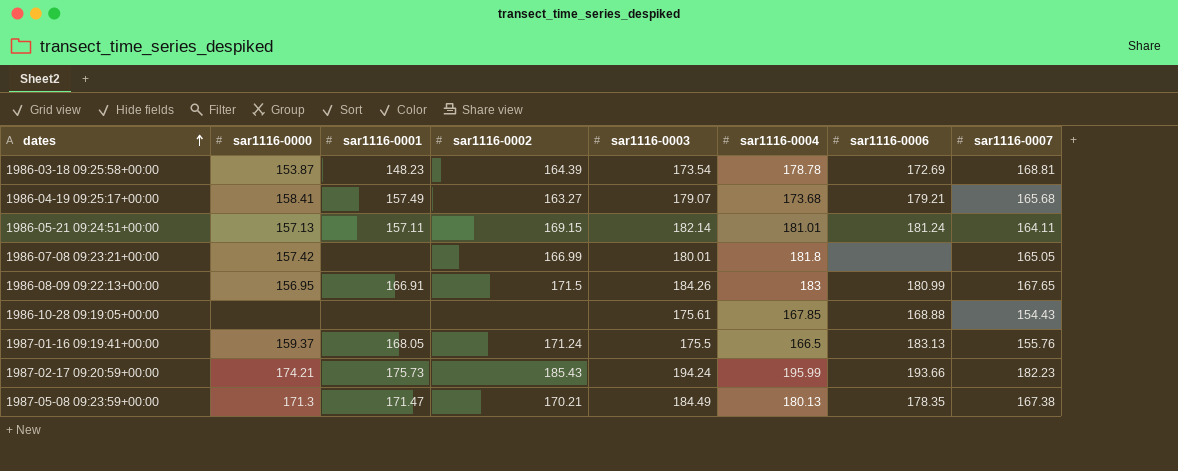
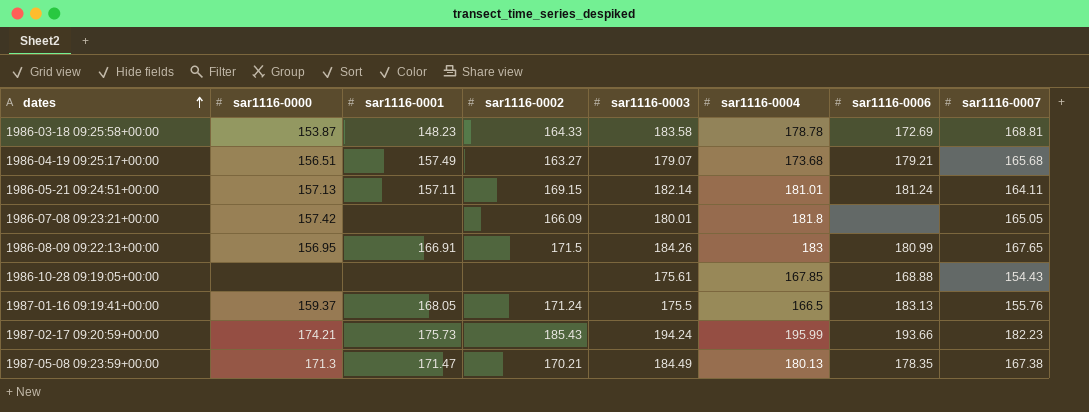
1986-03-18 09:25:58+00:00 | sar1116-0002: 164.39 -> 164.33
1986-03-18 09:25:58+00:00 | sar1116-0003: 173.54 -> 183.58
1986-04-19 09:25:17+00:00 | sar1116-0000: 158.41 -> 156.51
1986-07-08 09:23:21+00:00 | sar1116-0002: 166.99 -> 166.09

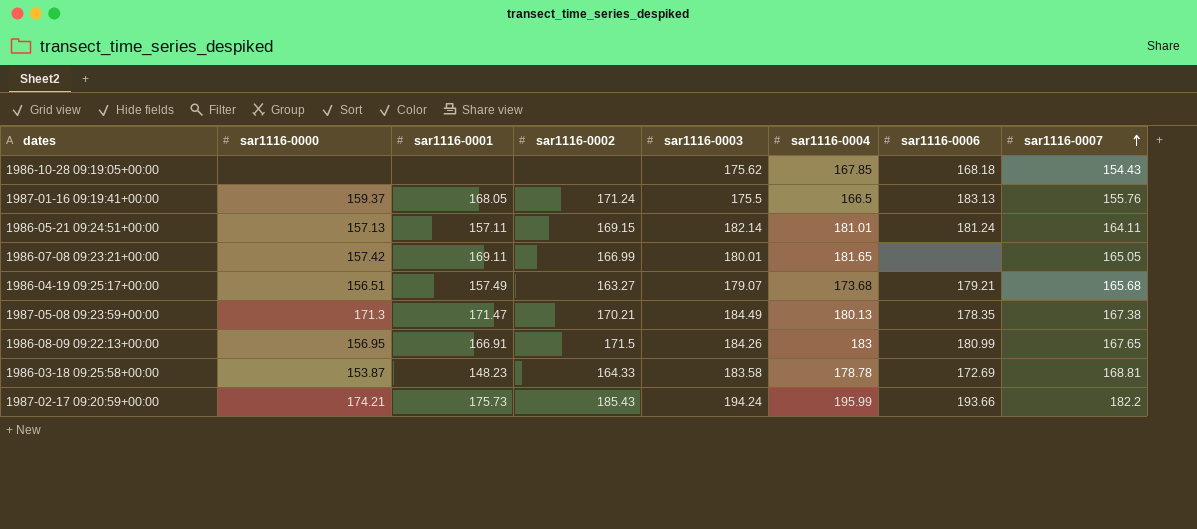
row order: dates ascending -> sar1116-0007 ascending
1986-10-28 09:19:05+00:00 | sar1116-0003: 175.61 -> 175.62
1986-10-28 09:19:05+00:00 | sar1116-0006: 168.88 -> 168.18
1986-07-08 09:23:21+00:00 | sar1116-0001: none -> 169.11
1986-07-08 09:23:21+00:00 | sar1116-0002: 166.09 -> 166.99
1986-07-08 09:23:21+00:00 | sar1116-0004: 181.8 -> 181.65
1987-02-17 09:20:59+00:00 | sar1116-0007: 182.23 -> 182.2

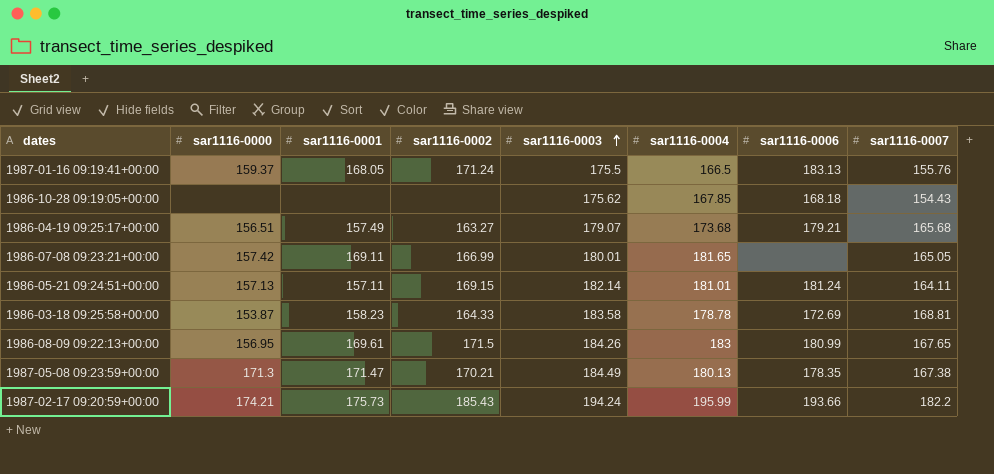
row order: sar1116-0007 ascending -> sar1116-0003 ascending
1986-03-18 09:25:58+00:00 | sar1116-0001: 148.23 -> 158.23
1986-08-09 09:22:13+00:00 | sar1116-0001: 166.91 -> 169.61

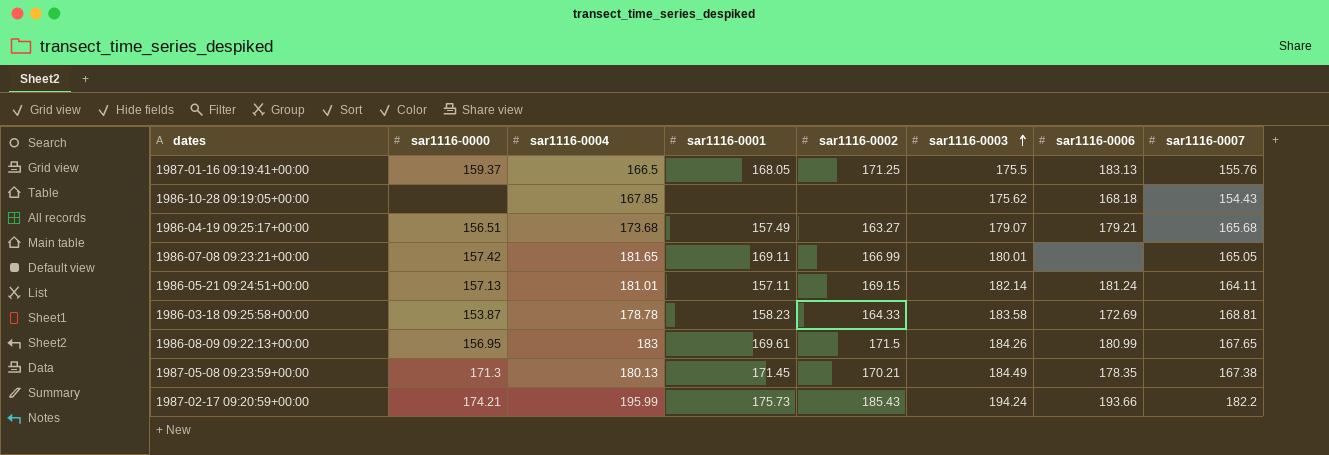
column sar1116-0004 | position: 6 -> 3
1987-01-16 09:19:41+00:00 | sar1116-0002: 171.24 -> 171.25
1987-05-08 09:23:59+00:00 | sar1116-0001: 171.47 -> 171.45

